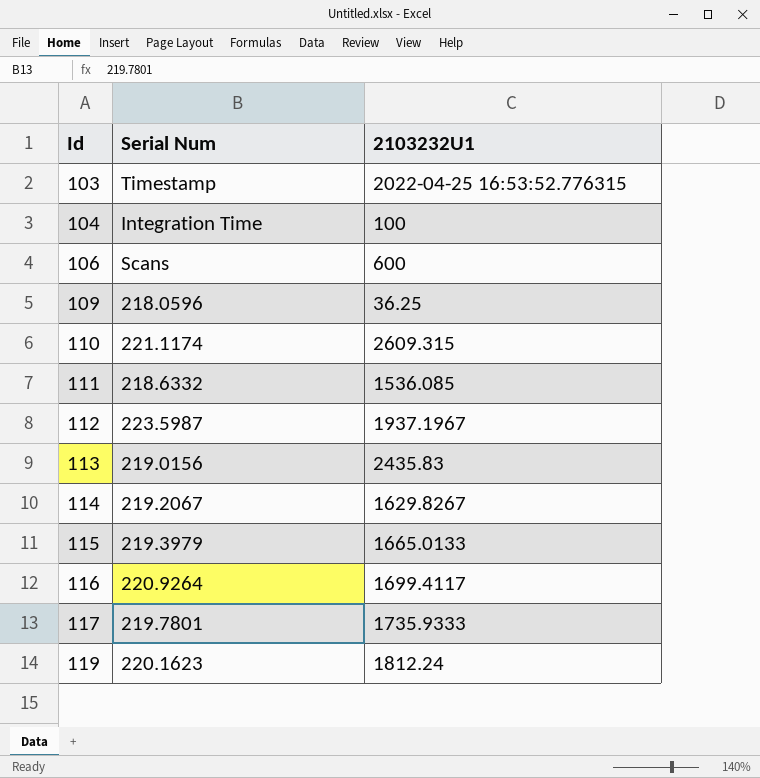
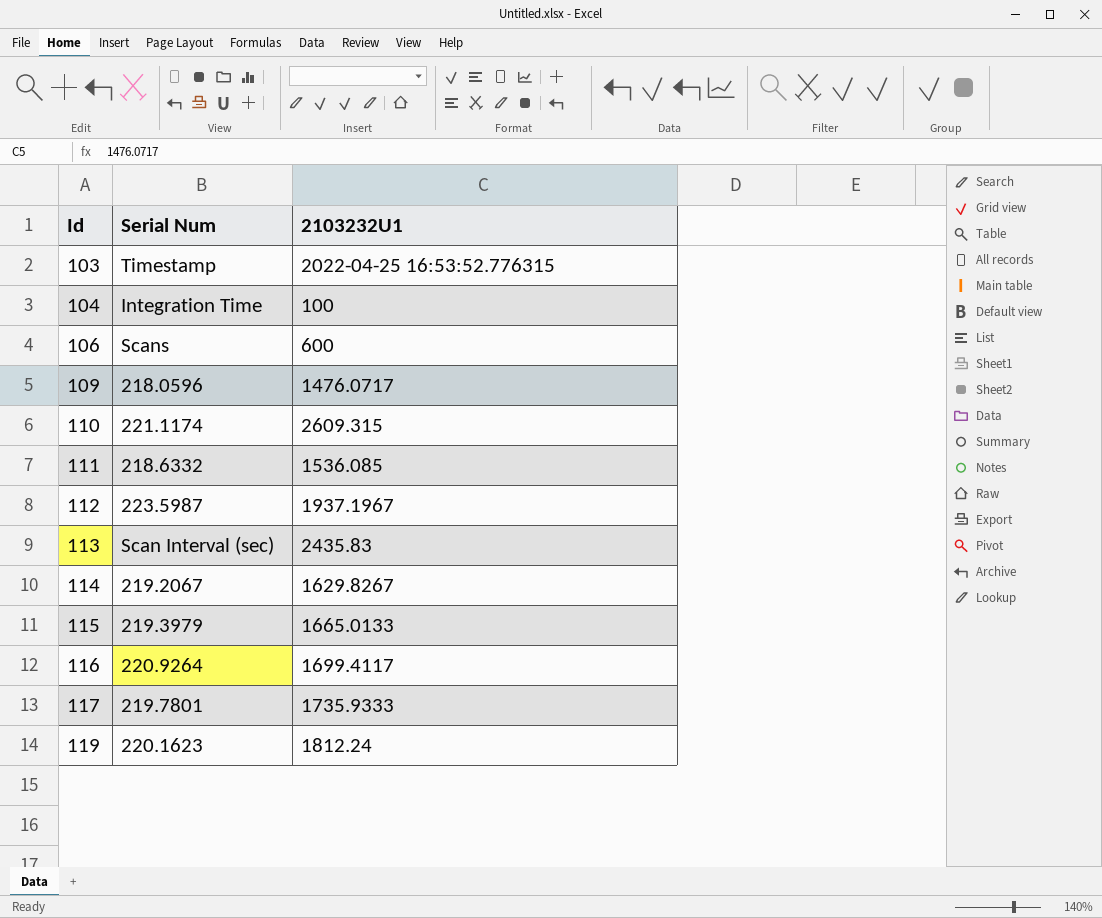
109 | 2103232U1: 36.25 -> 1476.0717
113 | Serial Num: 219.0156 -> Scan Interval (sec)

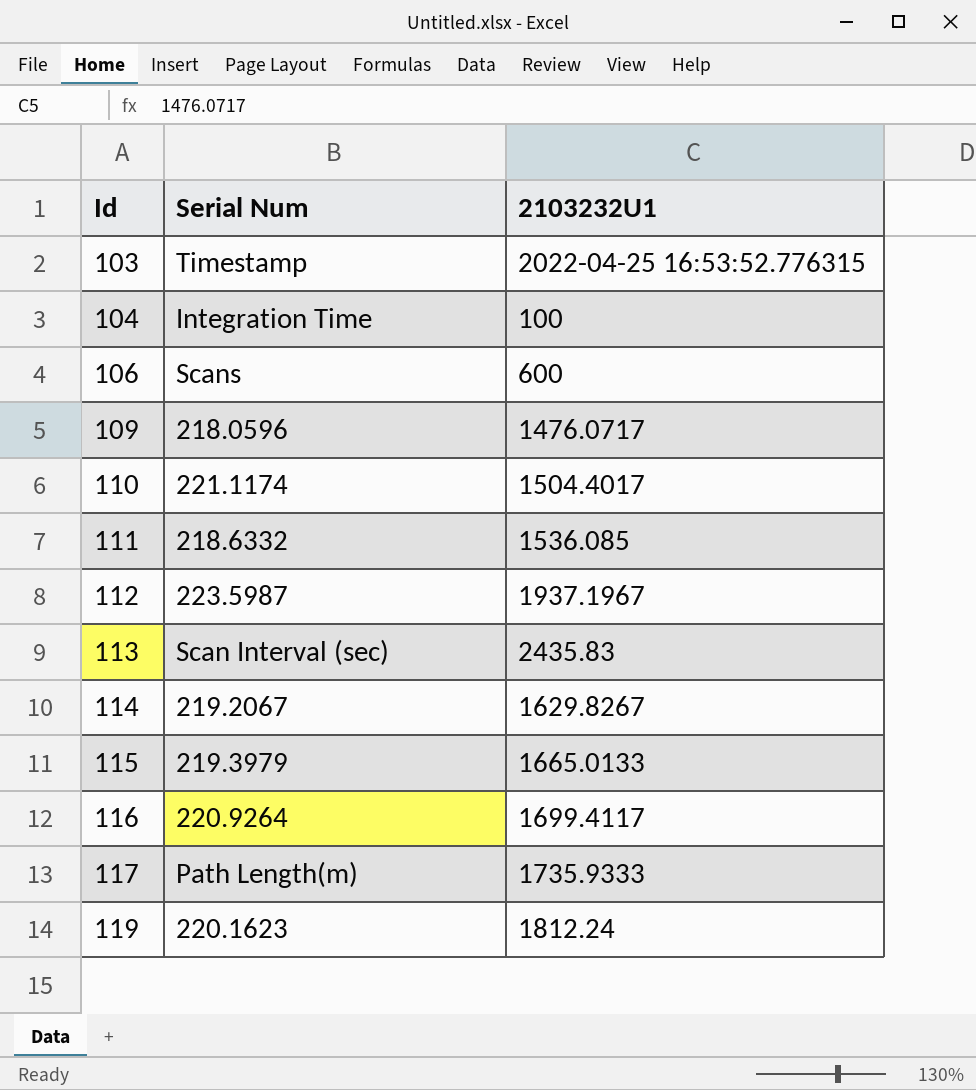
110 | 2103232U1: 2609.315 -> 1504.4017
117 | Serial Num: 219.7801 -> Path Length(m)

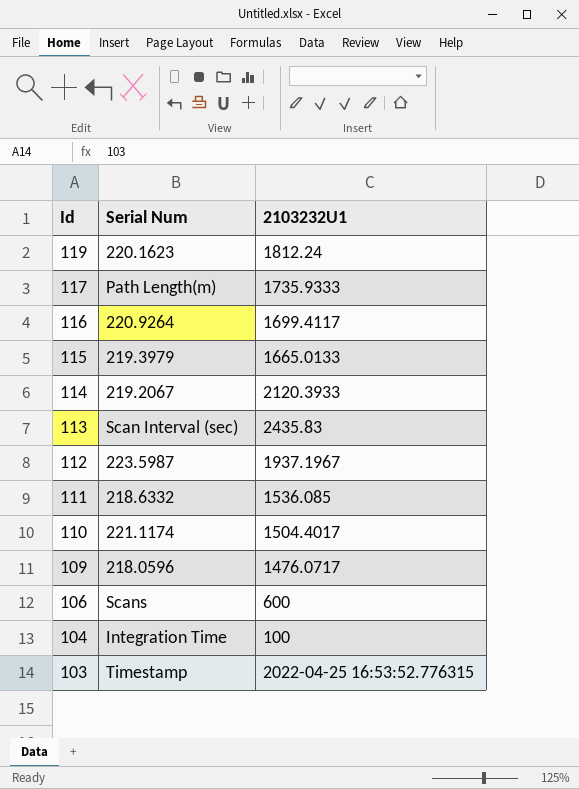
row order: Id ascending -> Id descending
114 | 2103232U1: 1629.8267 -> 2120.3933

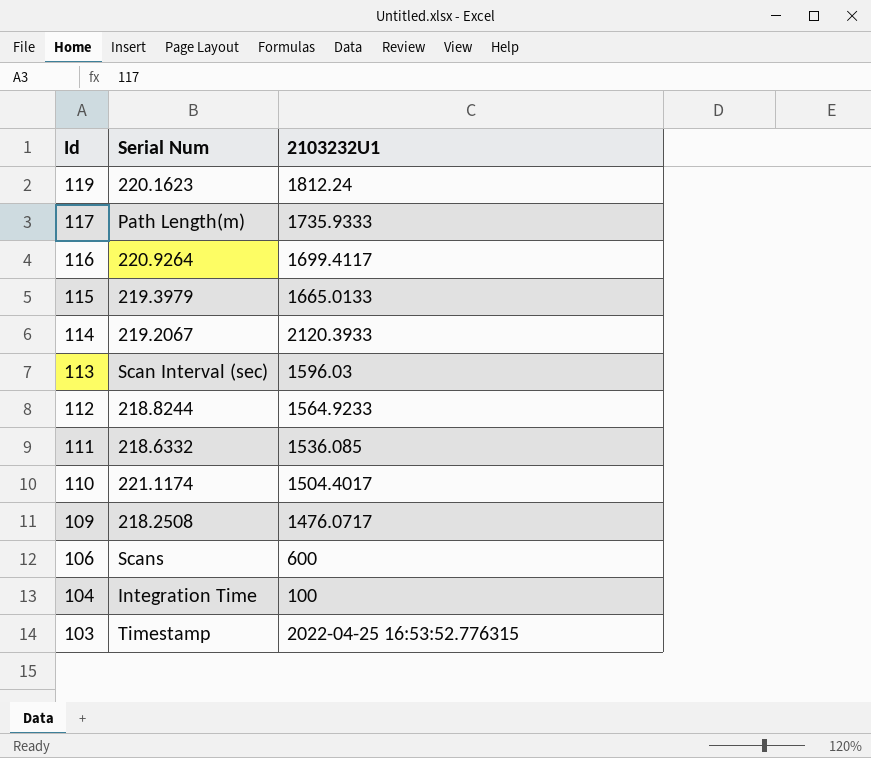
113 | 2103232U1: 2435.83 -> 1596.03
112 | Serial Num: 223.5987 -> 218.8244
112 | 2103232U1: 1937.1967 -> 1564.9233
109 | Serial Num: 218.0596 -> 218.2508

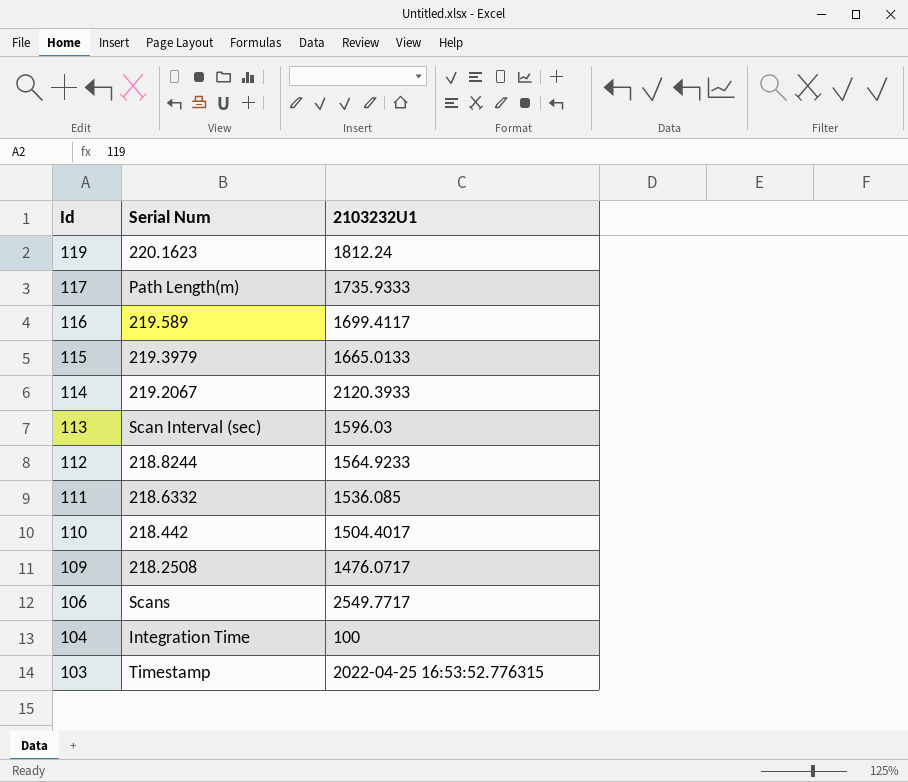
116 | Serial Num: 220.9264 -> 219.589
110 | Serial Num: 221.1174 -> 218.442
106 | 2103232U1: 600 -> 2549.7717

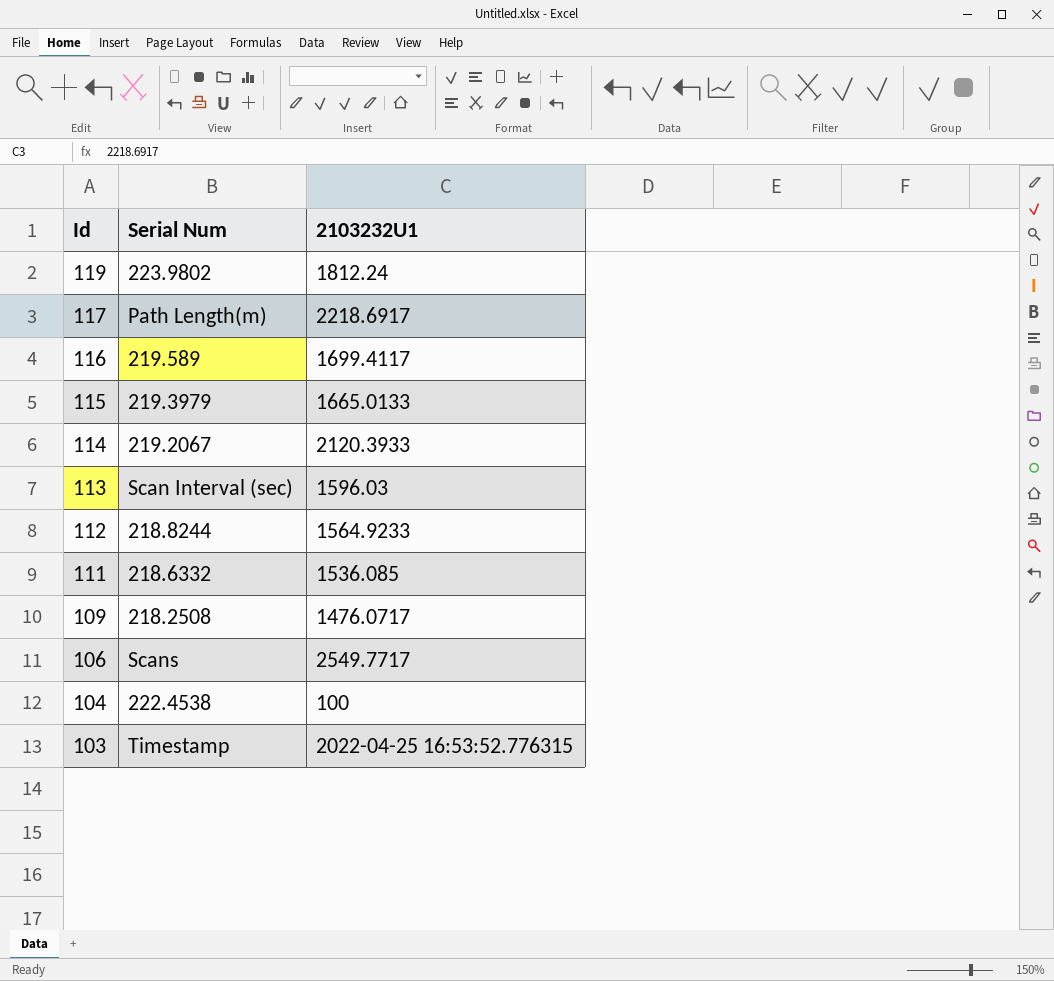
row 110: 218.442 | 1504.4017 -> none
119 | Serial Num: 220.1623 -> 223.9802
117 | 2103232U1: 1735.9333 -> 2218.6917
104 | Serial Num: Integration Time -> 222.4538

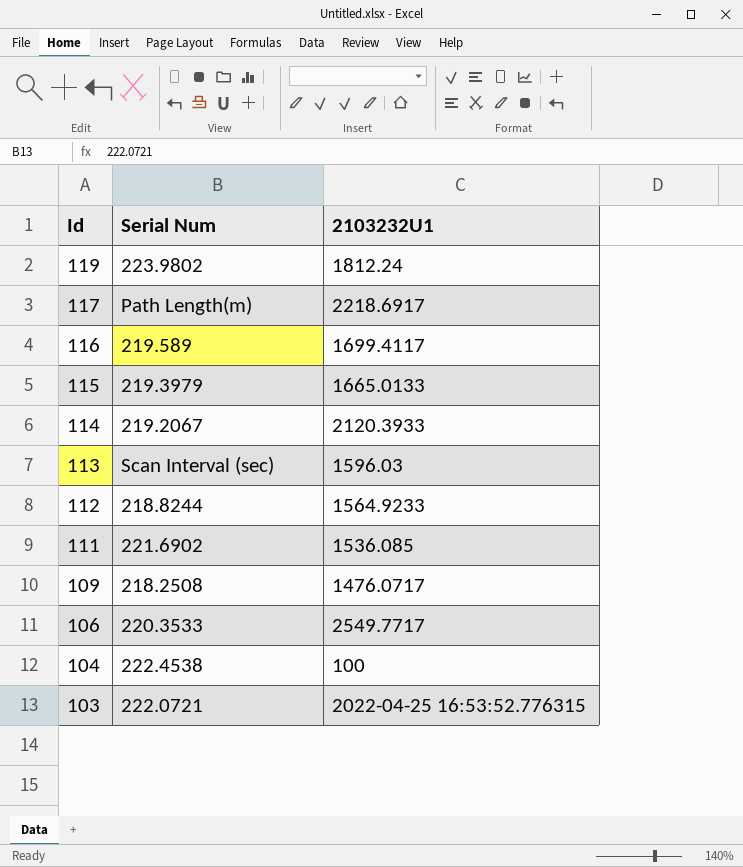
111 | Serial Num: 218.6332 -> 221.6902
106 | Serial Num: Scans -> 220.3533
103 | Serial Num: Timestamp -> 222.0721

